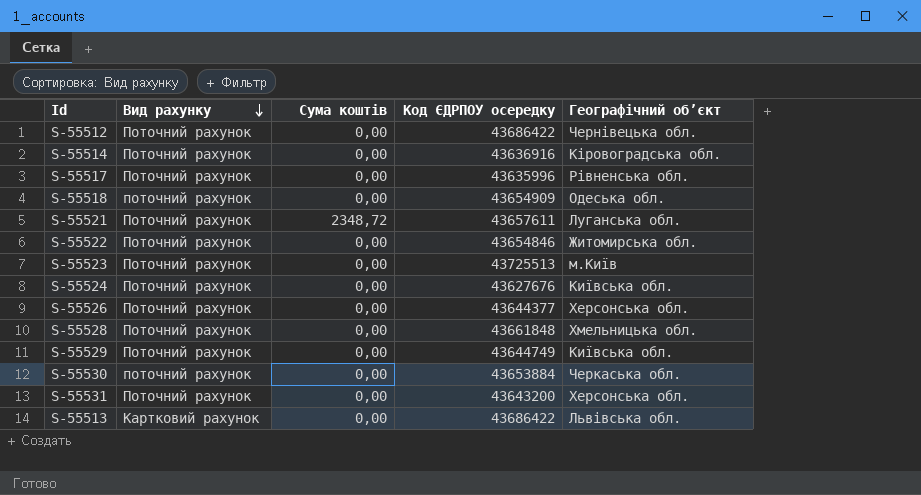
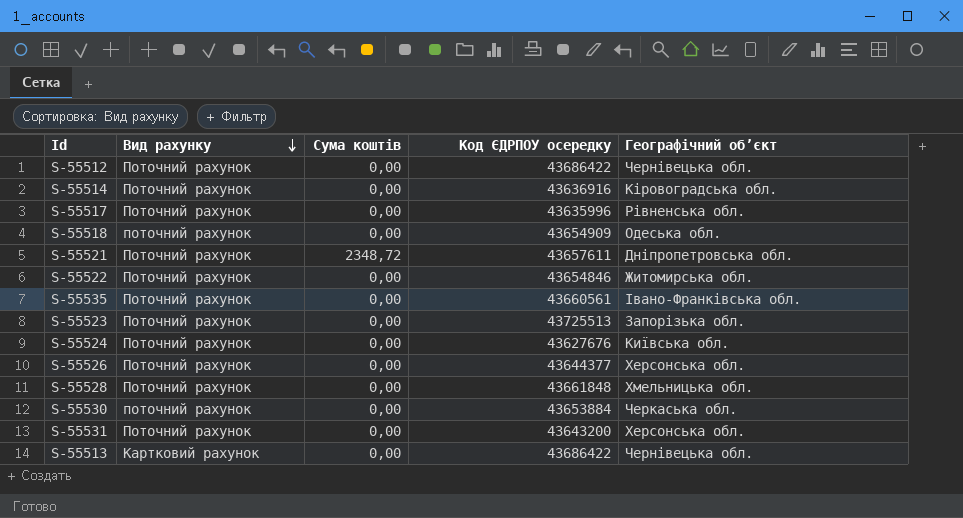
row S-55529: Поточний рахунок | 0,00 | 43644749 | Київська обл. -> none
S-55521 | Географічний обʼєкт: Луганська обл. -> Дніпропетровська обл.
row S-55535: none -> Поточний рахунок | 0,00 | 43660561 | Івано-Франківська обл.
S-55523 | Географічний обʼєкт: м.Київ -> Запорізька обл.
S-55513 | Географічний обʼєкт: Львівська обл. -> Чернівецька обл.

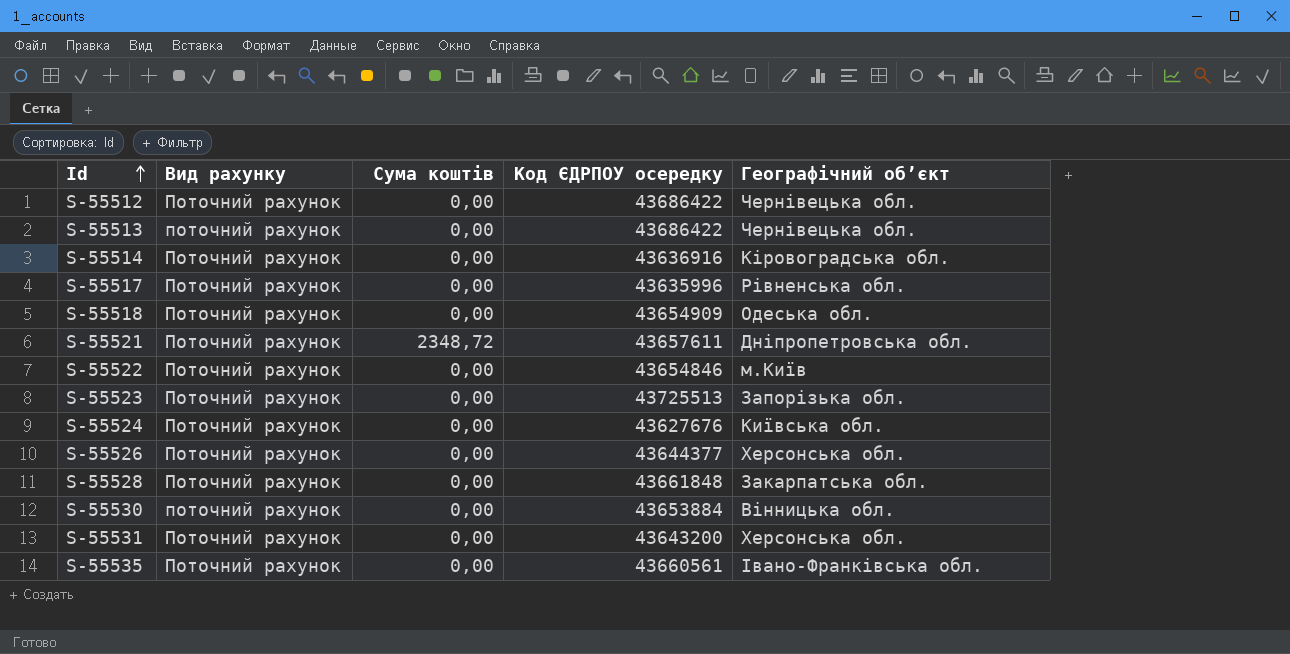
row order: Вид рахунку descending -> Id ascending
S-55513 | Вид рахунку: Картковий рахунок -> поточний рахунок
S-55518 | Вид рахунку: поточний рахунок -> Поточний рахунок
S-55522 | Географічний обʼєкт: Житомирська обл. -> м.Київ
S-55528 | Географічний обʼєкт: Хмельницька обл. -> Закарпатська обл.
S-55530 | Географічний обʼєкт: Черкаська обл. -> Вінницька обл.

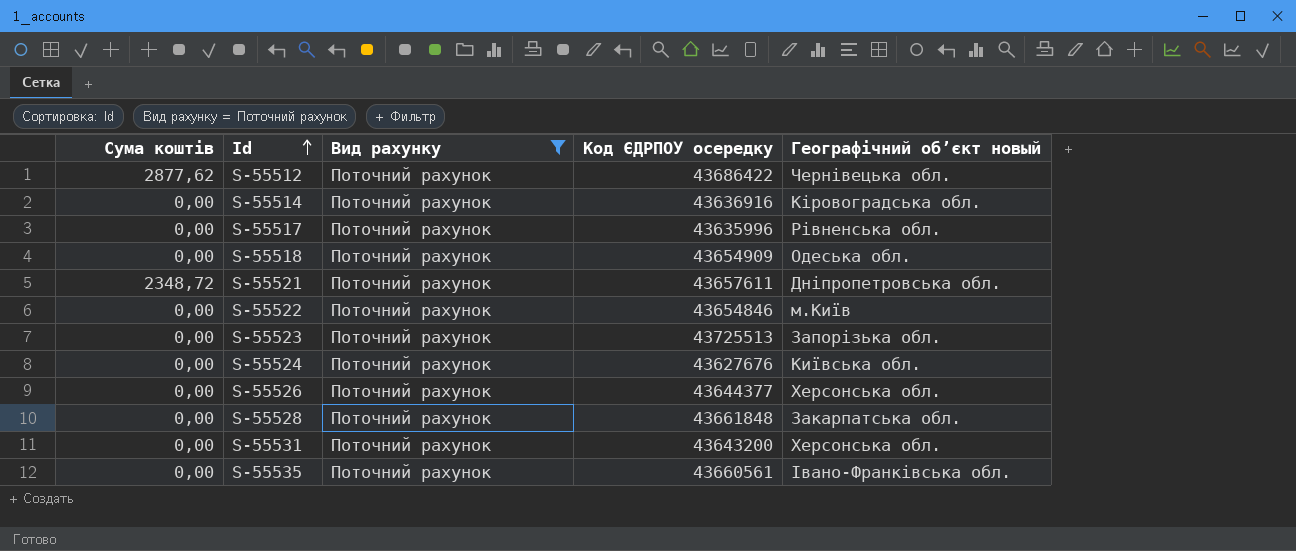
filter: none -> Вид рахунку = Поточний рахунок
column Сума коштів | position: 3 -> 1
column name: Географічний обʼєкт -> Географічний обʼєкт новый
S-55512 | Сума коштів: 0,00 -> 2877,62

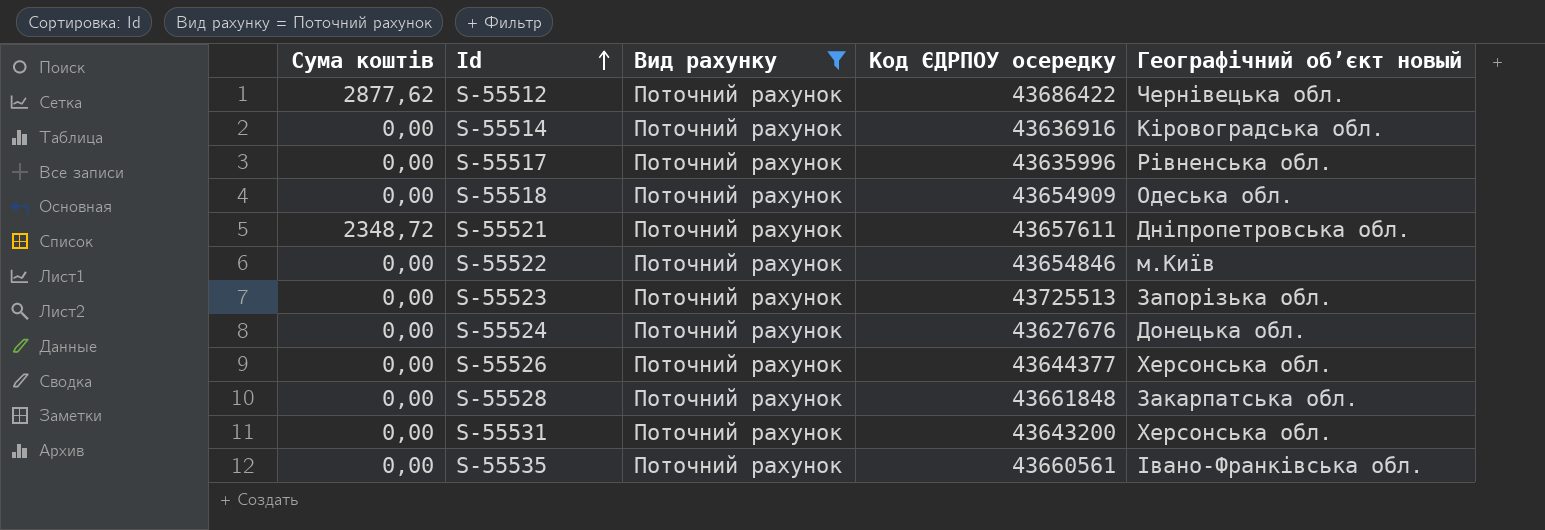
S-55524 | Географічний обʼєкт новый: Київська обл. -> Донецька обл.

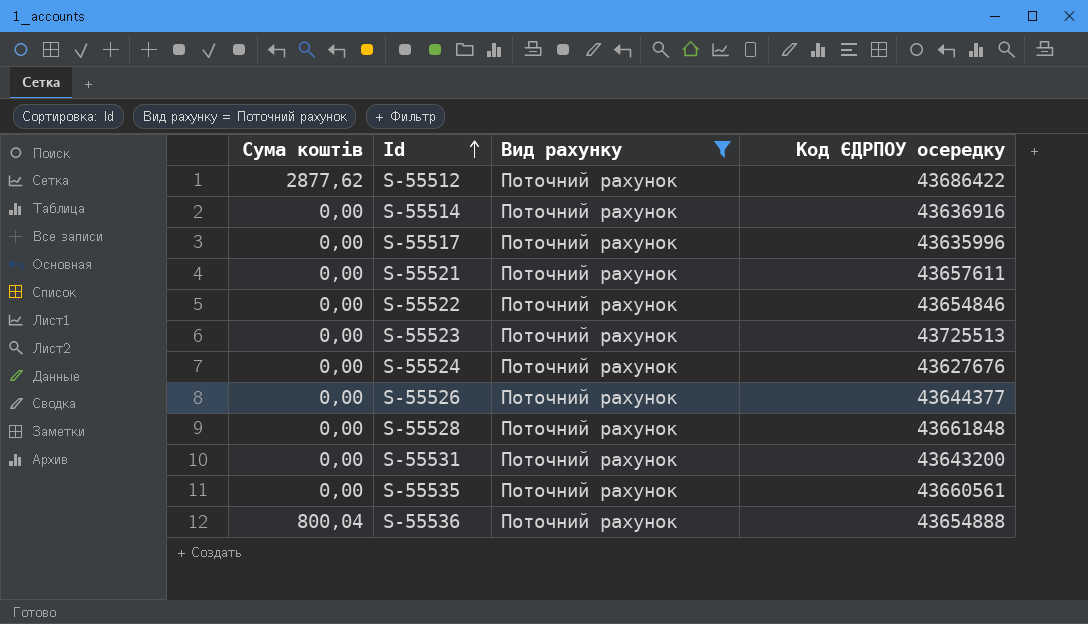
column Географічний обʼєкт новый | position: 5 -> none
row S-55518: 0,00 | Поточний рахунок | 43654909 | Одеська обл. -> none
S-55521 | Сума коштів: 2348,72 -> 0,00
row S-55536: none -> 800,04 | Поточний рахунок | 43654888

